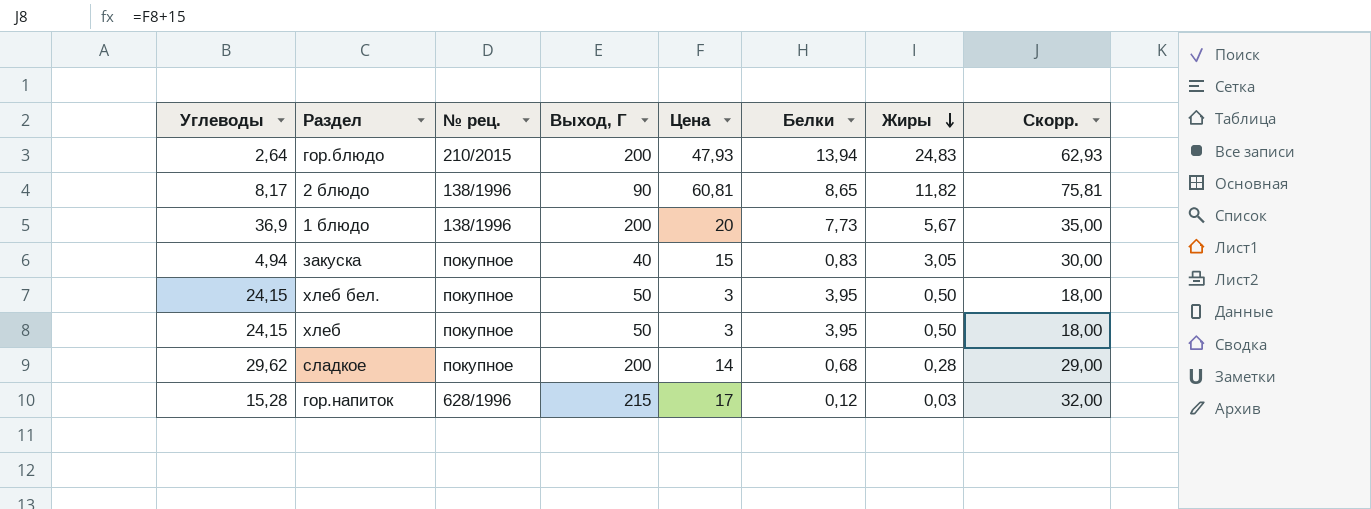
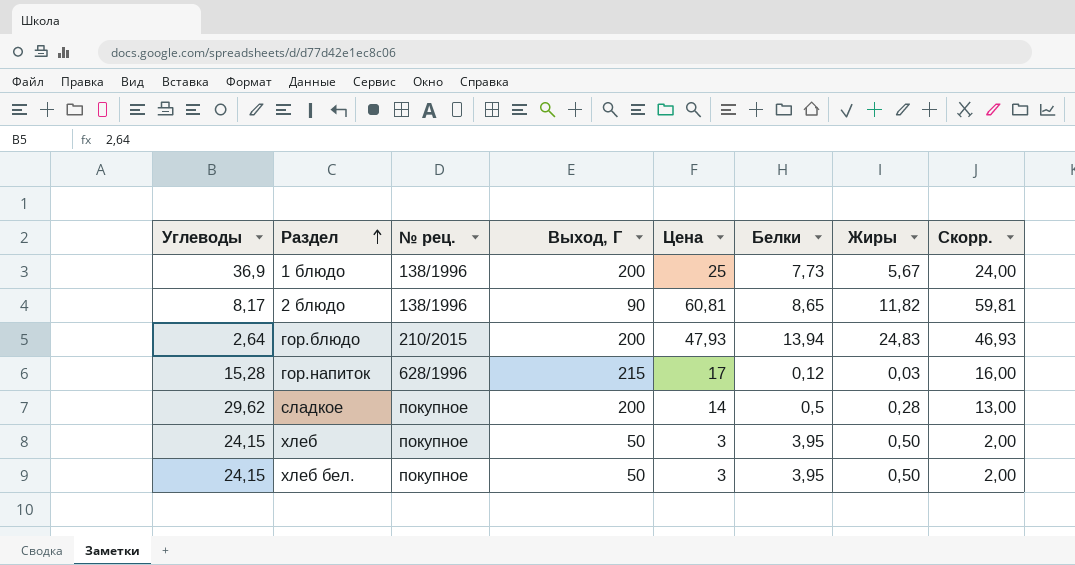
row order: Жиры descending -> Раздел ascending
column Скорр. | formula: [Цена] + 15 -> [Цена] - 1
row закуска: 4,94 | покупное | 40 | 15 | 0,83 | 3,05 | 30,00 -> none
1 блюдо | Цена: 20 -> 25
сладкое | Белки: 0,68 -> 0,5

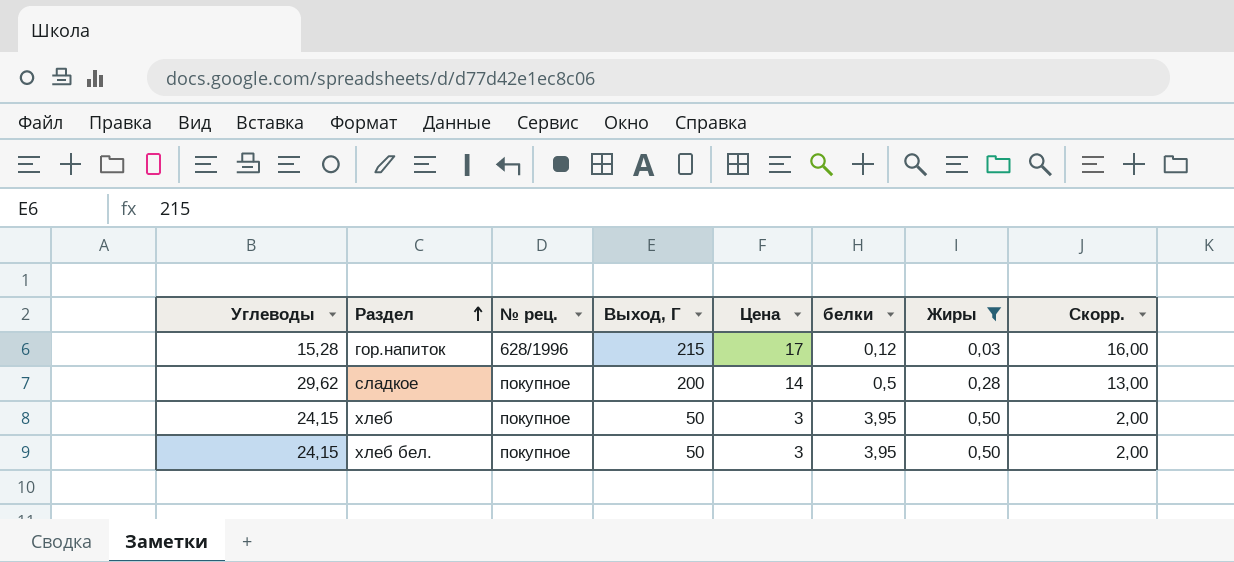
filter: none -> Жиры <= 0,50
column name: Белки -> белки

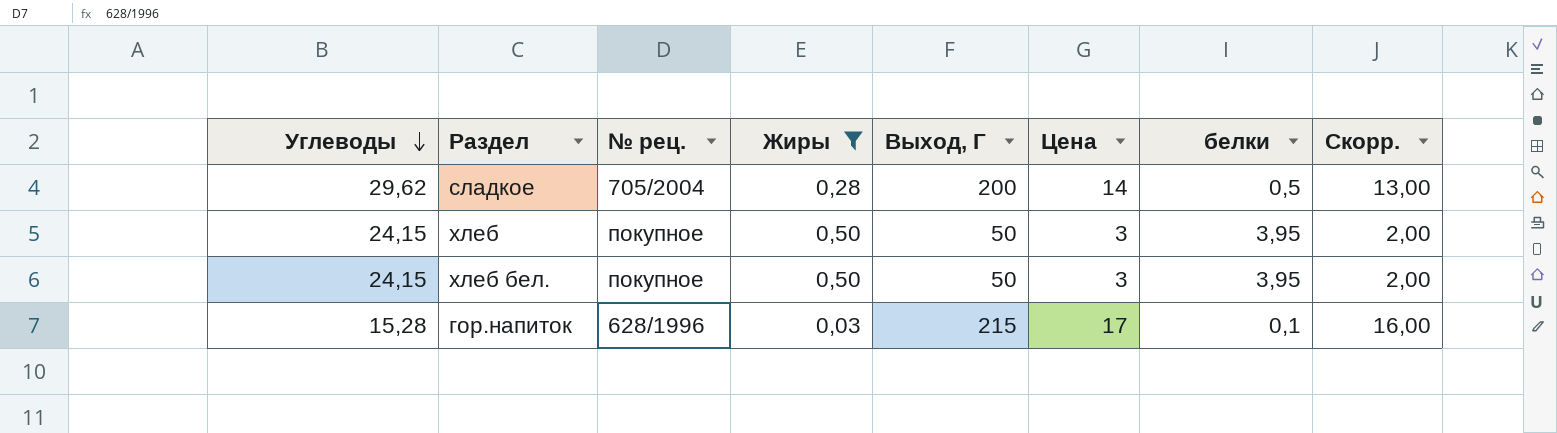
row order: Раздел ascending -> Углеводы descending
column Жиры | position: 7 -> 4
сладкое | № рец.: покупное -> 705/2004
гор.напиток | белки: 0,12 -> 0,1

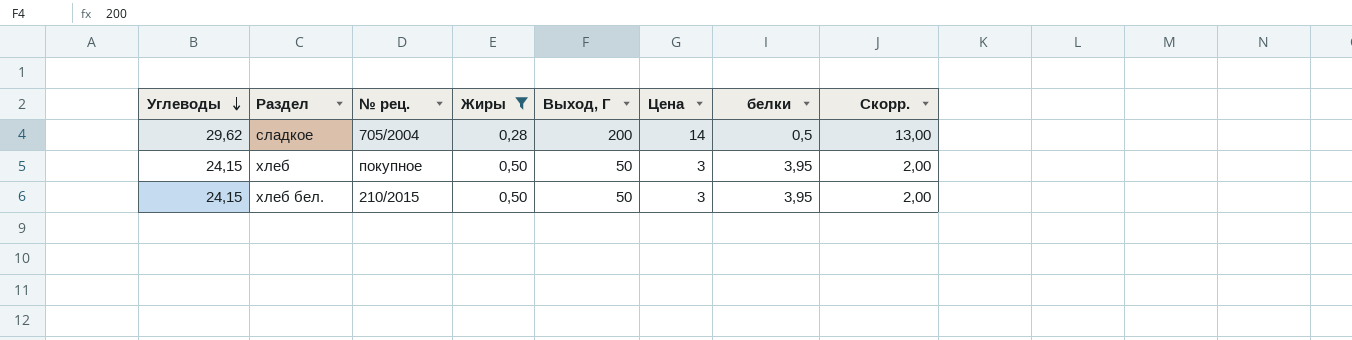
row гор.напиток: 15,28 | 628/1996 | 0,03 | 215 | 17 | 0,1 | 16,00 -> none
хлеб бел. | № рец.: покупное -> 210/2015

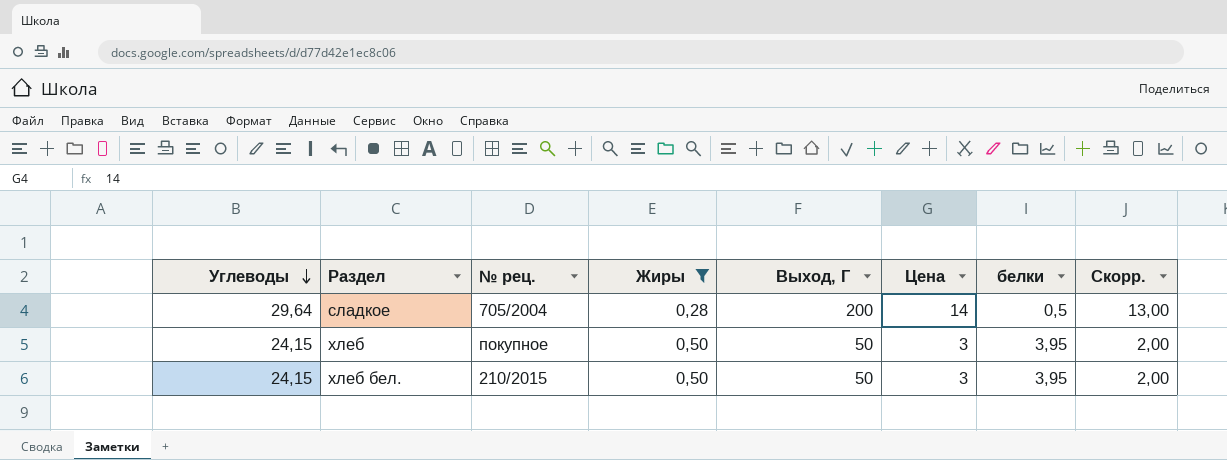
сладкое | Углеводы: 29,62 -> 29,64

